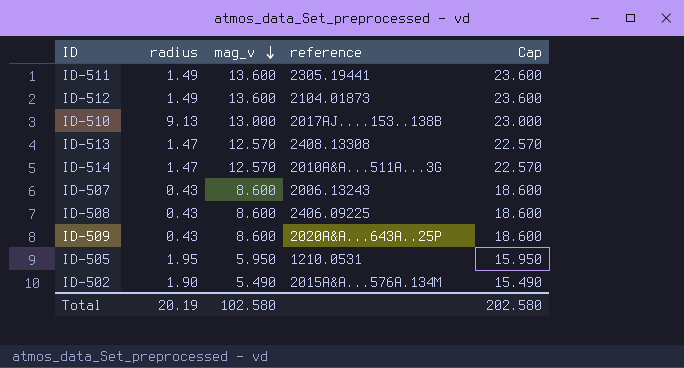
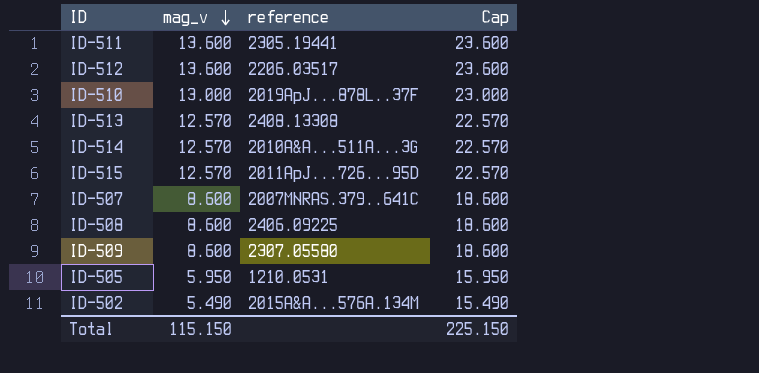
column radius | position: 2 -> none
ID-512 | reference: 2104.01873 -> 2206.03517
ID-510 | reference: 2017AJ....153..138B -> 2019ApJ...878L..37F
row ID-515: none -> 12.570 | 2011ApJ...726...95D | 22.570
ID-507 | reference: 2006.13243 -> 2007MNRAS.379..641C
ID-509 | reference: 2020A&A...643A..25P -> 2307.05580
Total | mag_v: 102.580 -> 115.150
Total | Cap: 202.580 -> 225.150

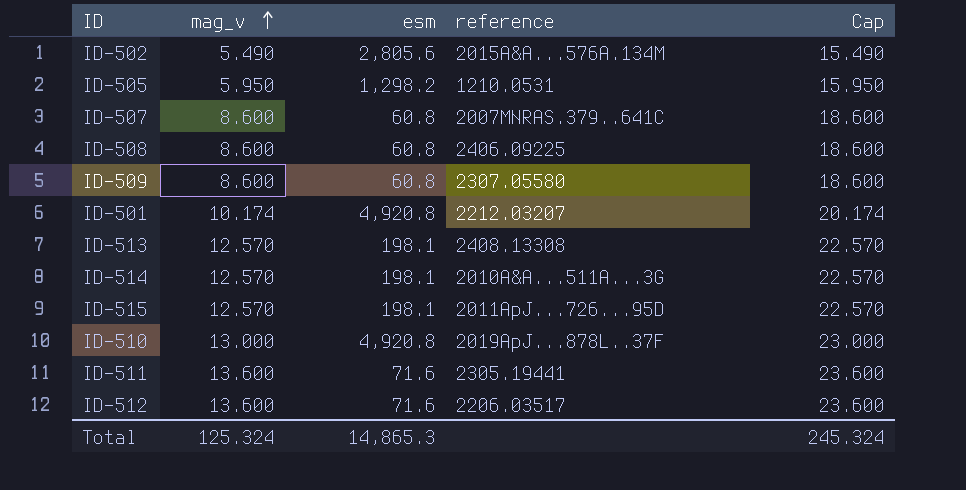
row order: mag_v descending -> mag_v ascending
column esm | position: none -> 3
row ID-501: none -> 10.174 | 4,920.8 | 2212.03207 | 20.174
Total | mag_v: 115.150 -> 125.324
Total | Cap: 225.150 -> 245.324

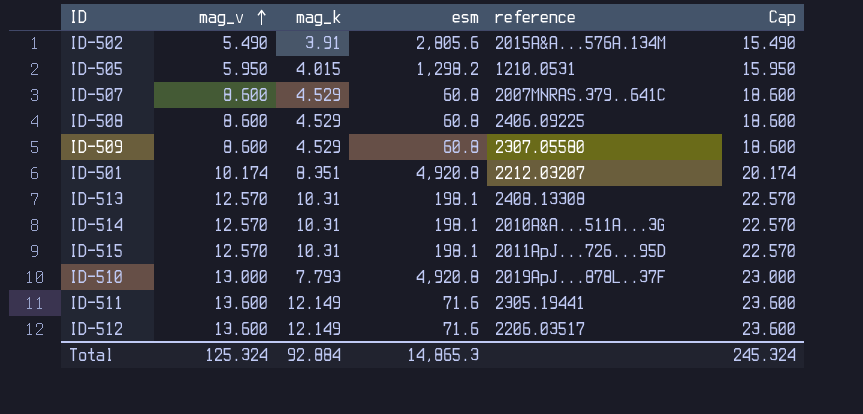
column mag_k | position: none -> 3

